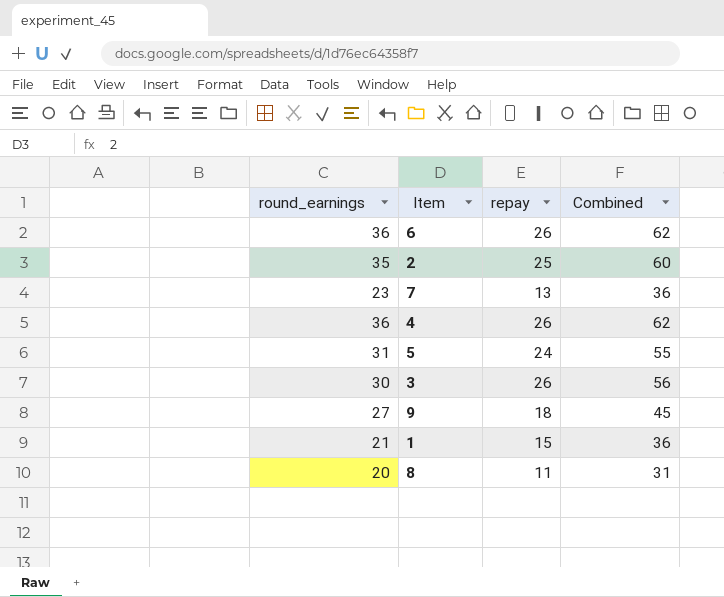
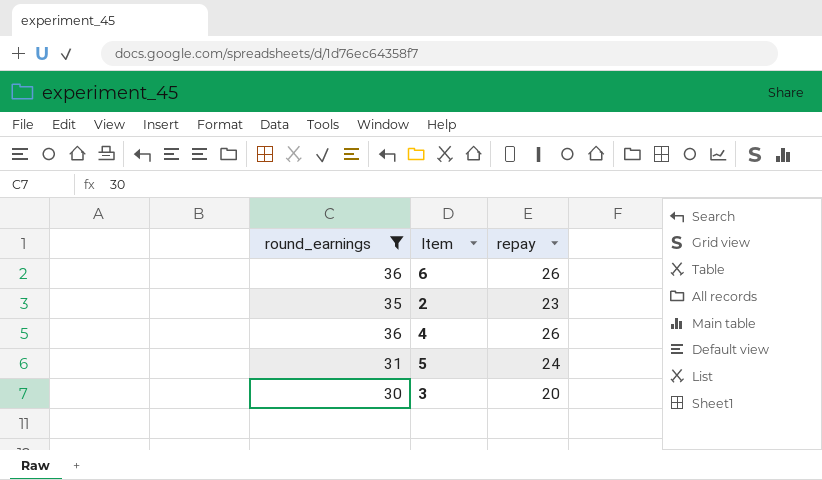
filter: none -> round_earnings >= 30
column Combined | formula: [round_earnings] + [repay] -> none
2 | repay: 25 -> 23
3 | repay: 26 -> 20

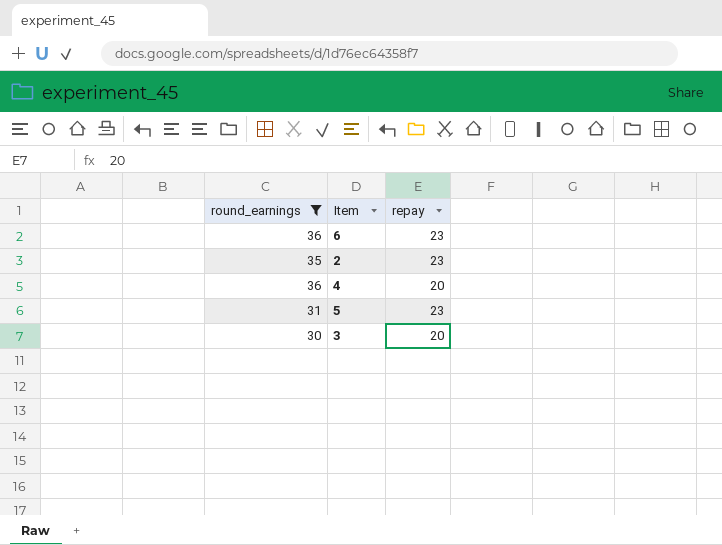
6 | repay: 26 -> 23
4 | repay: 26 -> 20
5 | repay: 24 -> 23

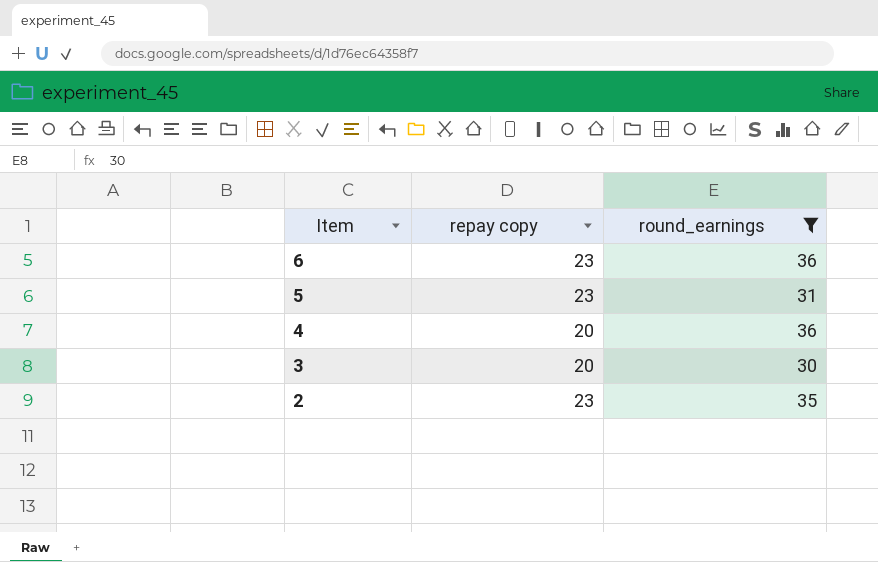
row order: none -> Item descending
column name: repay -> repay copy
column round_earnings | position: 1 -> 3

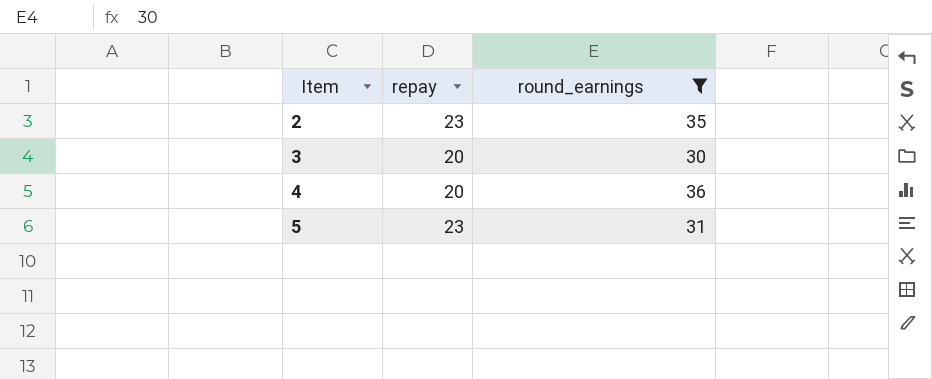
row order: Item descending -> Item ascending
column name: repay copy -> repay
row 6: 23 | 36 -> none

